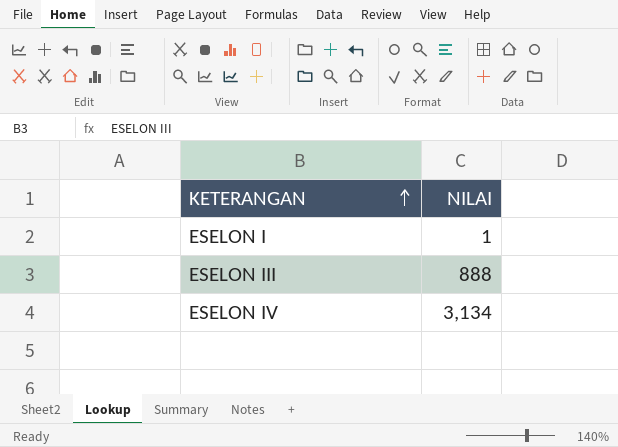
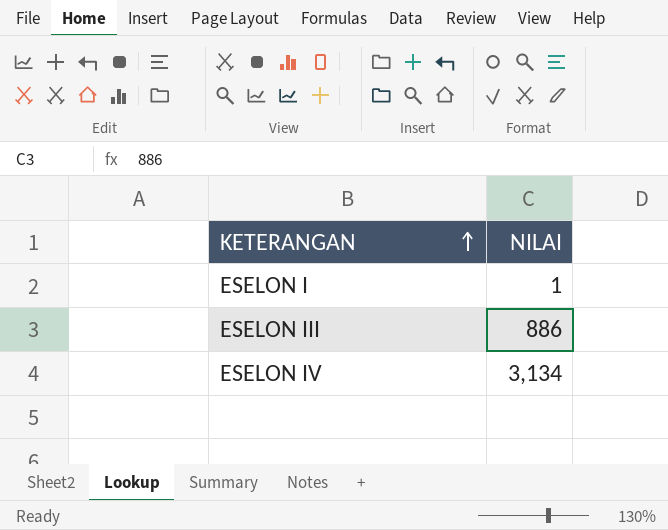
ESELON III | NILAI: 888 -> 886

